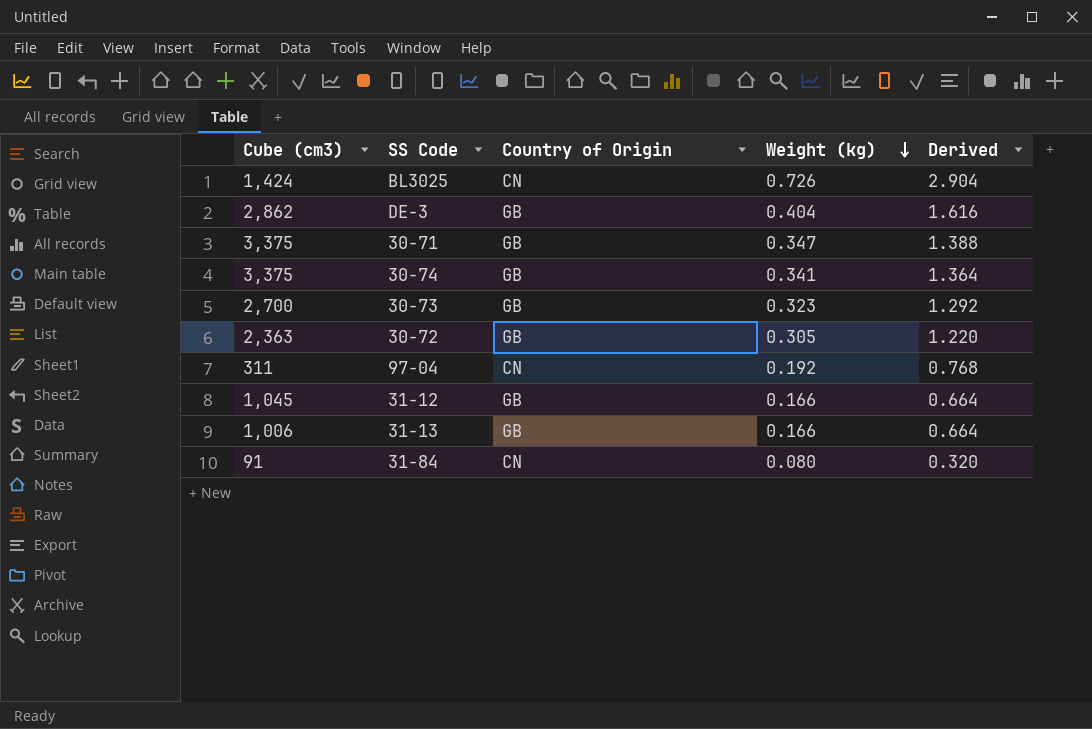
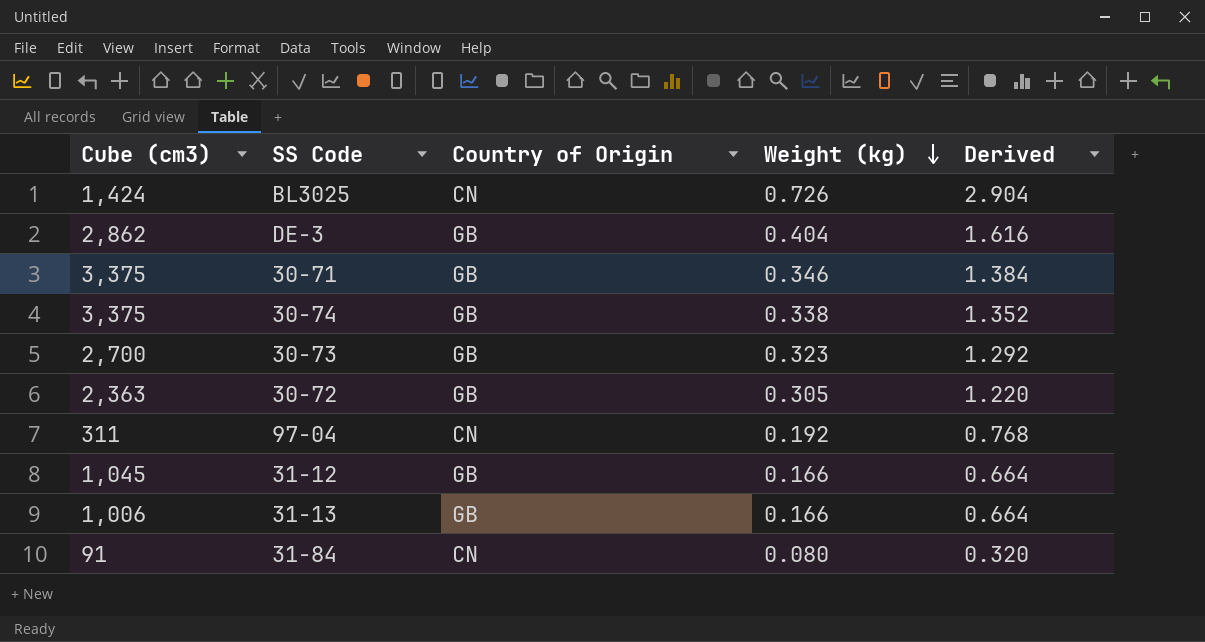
30-71 | Weight (kg): 0.347 -> 0.346
30-71 | Derived: 1.388 -> 1.384
30-74 | Weight (kg): 0.341 -> 0.338
30-74 | Derived: 1.364 -> 1.352

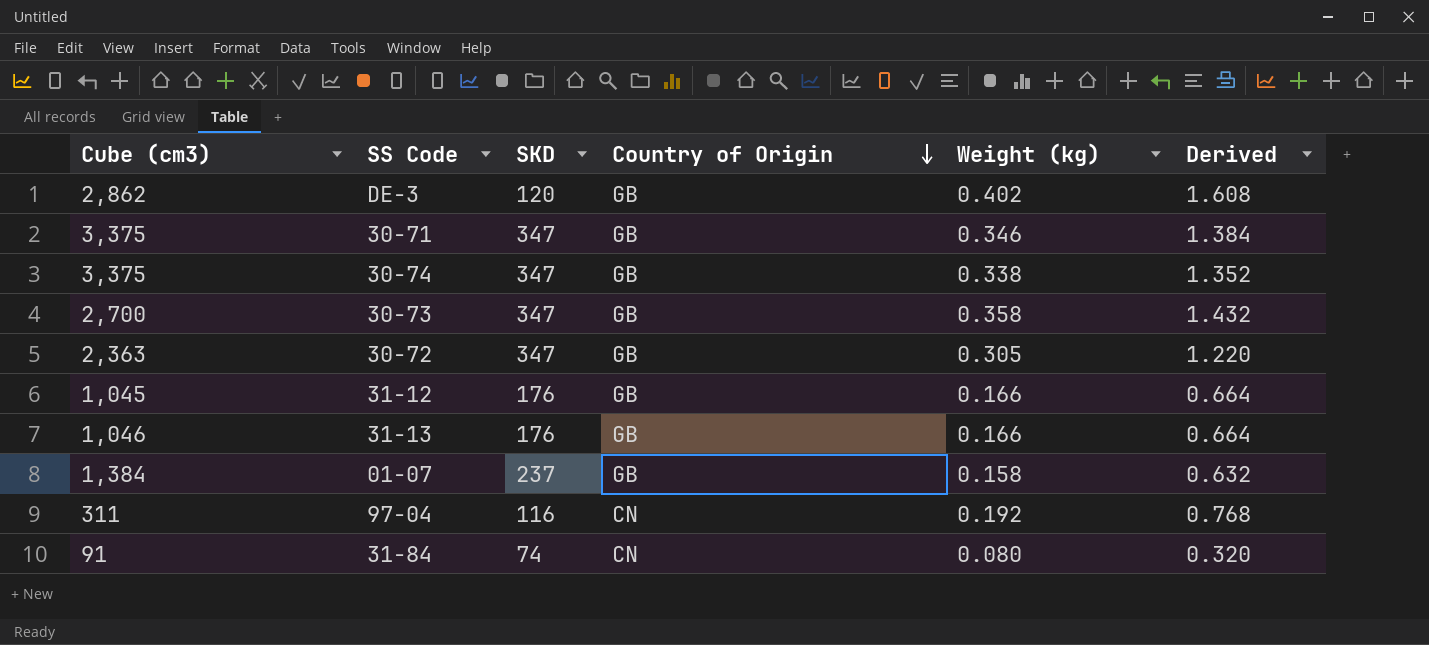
row order: Weight (kg) descending -> Country of Origin descending
column SKD | position: none -> 3
row BL3025: 1,424 | CN | 0.726 | 2.904 -> none
DE-3 | Weight (kg): 0.404 -> 0.402
DE-3 | Derived: 1.616 -> 1.608
30-73 | Weight (kg): 0.323 -> 0.358
30-73 | Derived: 1.292 -> 1.432
31-13 | Cube (cm3): 1,006 -> 1,046
row 01-07: none -> 1,384 | 237 | GB | 0.158 | 0.632

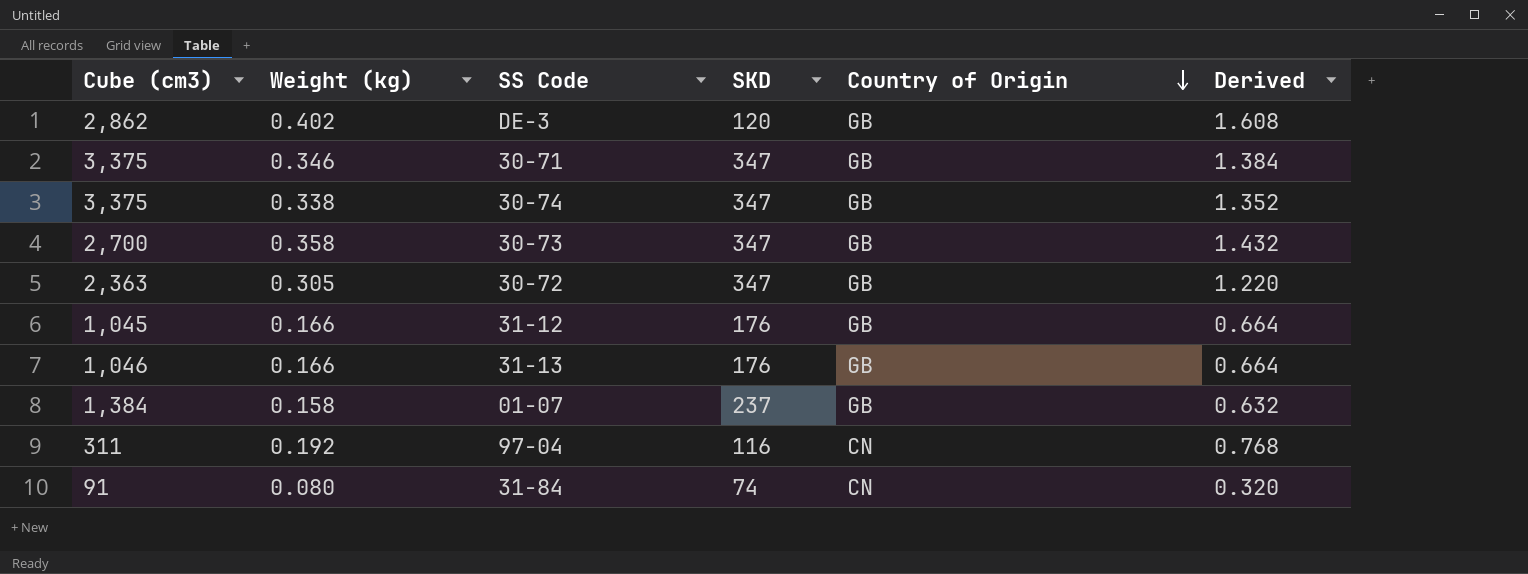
column Weight (kg) | position: 5 -> 2

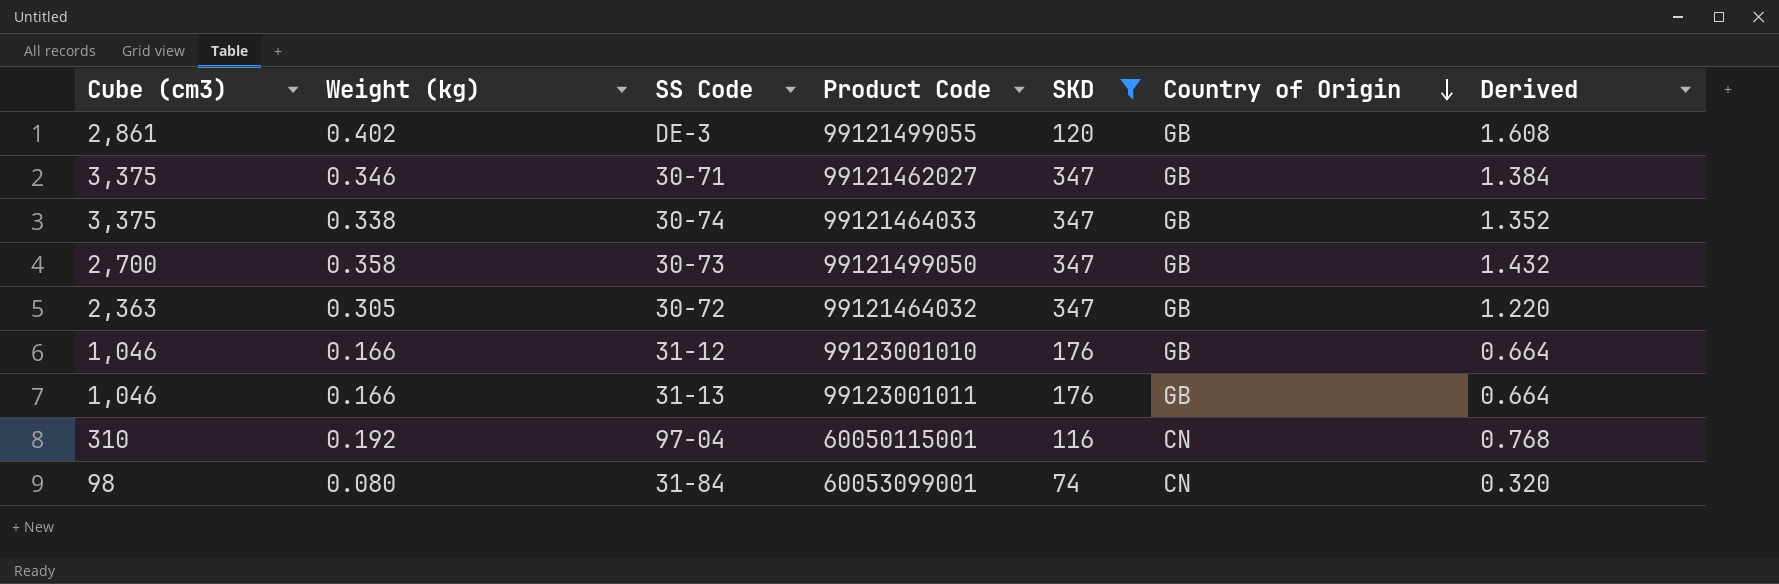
filter: none -> SKD != 237
column Product Code | position: none -> 4
DE-3 | Cube (cm3): 2,862 -> 2,861
31-12 | Cube (cm3): 1,045 -> 1,046
97-04 | Cube (cm3): 311 -> 310
31-84 | Cube (cm3): 91 -> 98

